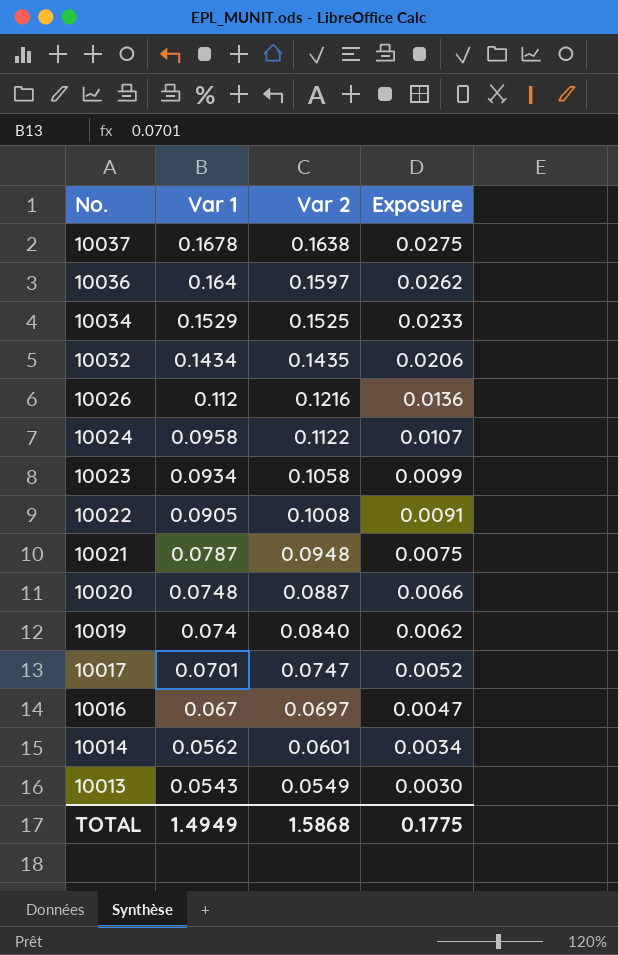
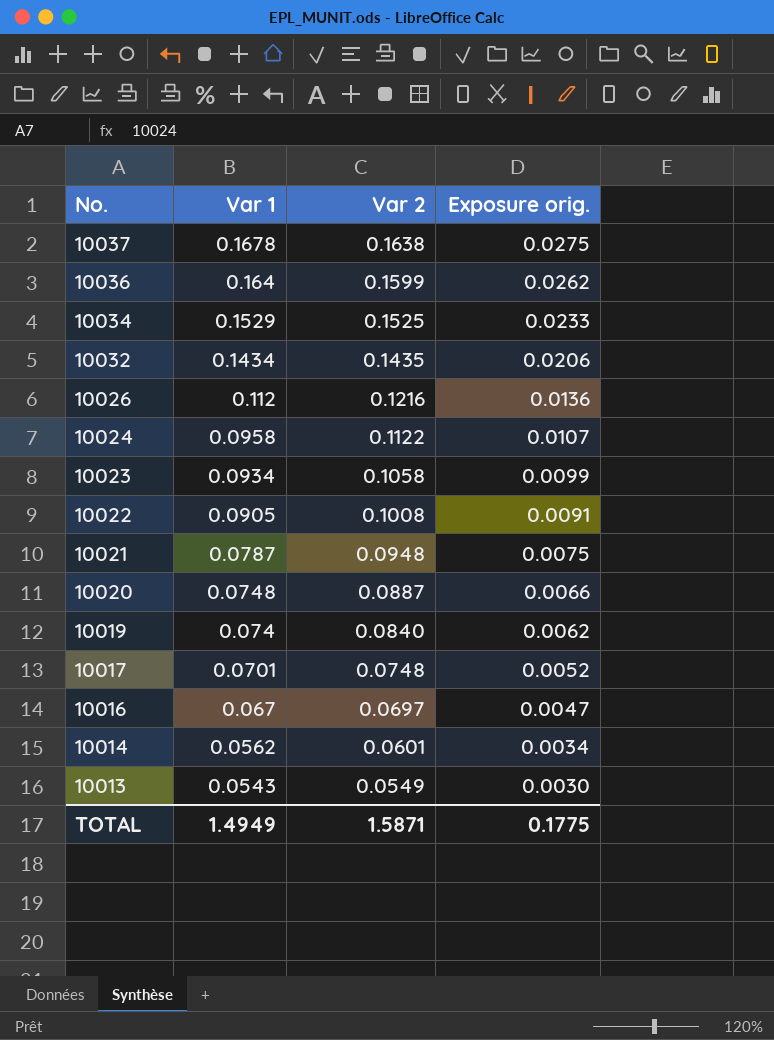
column name: Exposure -> Exposure orig.
10036 | Var 2: 0.1597 -> 0.1599
10017 | Var 2: 0.0747 -> 0.0748
TOTAL | Var 2: 1.5868 -> 1.5871

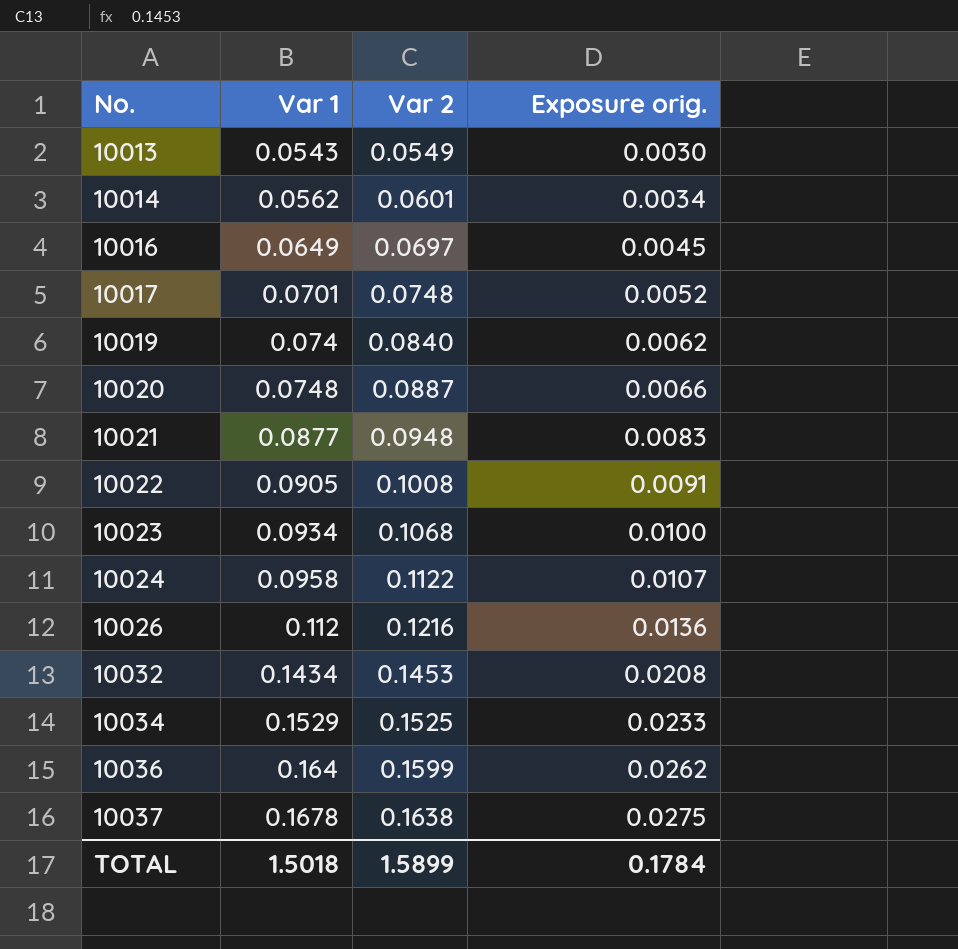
row order: No. descending -> No. ascending
10016 | Var 1: 0.067 -> 0.0649
10016 | Exposure orig.: 0.0047 -> 0.0045
10021 | Var 1: 0.0787 -> 0.0877
10021 | Exposure orig.: 0.0075 -> 0.0083
10023 | Var 2: 0.1058 -> 0.1068
10023 | Exposure orig.: 0.0099 -> 0.0100
10032 | Var 2: 0.1435 -> 0.1453
10032 | Exposure orig.: 0.0206 -> 0.0208
TOTAL | Var 1: 1.4949 -> 1.5018
TOTAL | Var 2: 1.5871 -> 1.5899
TOTAL | Exposure orig.: 0.1775 -> 0.1784

